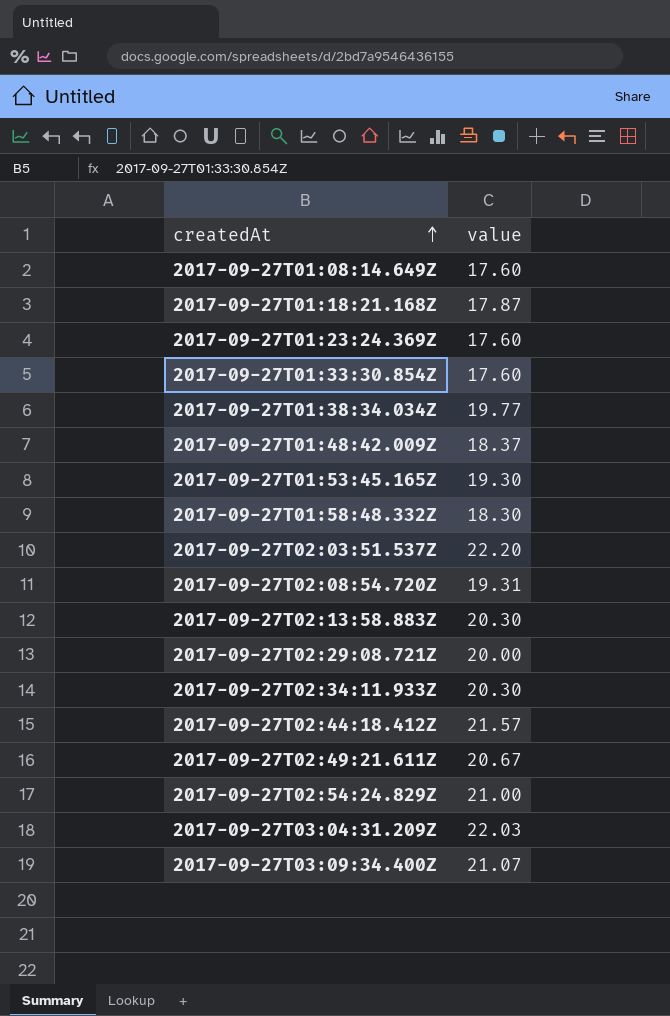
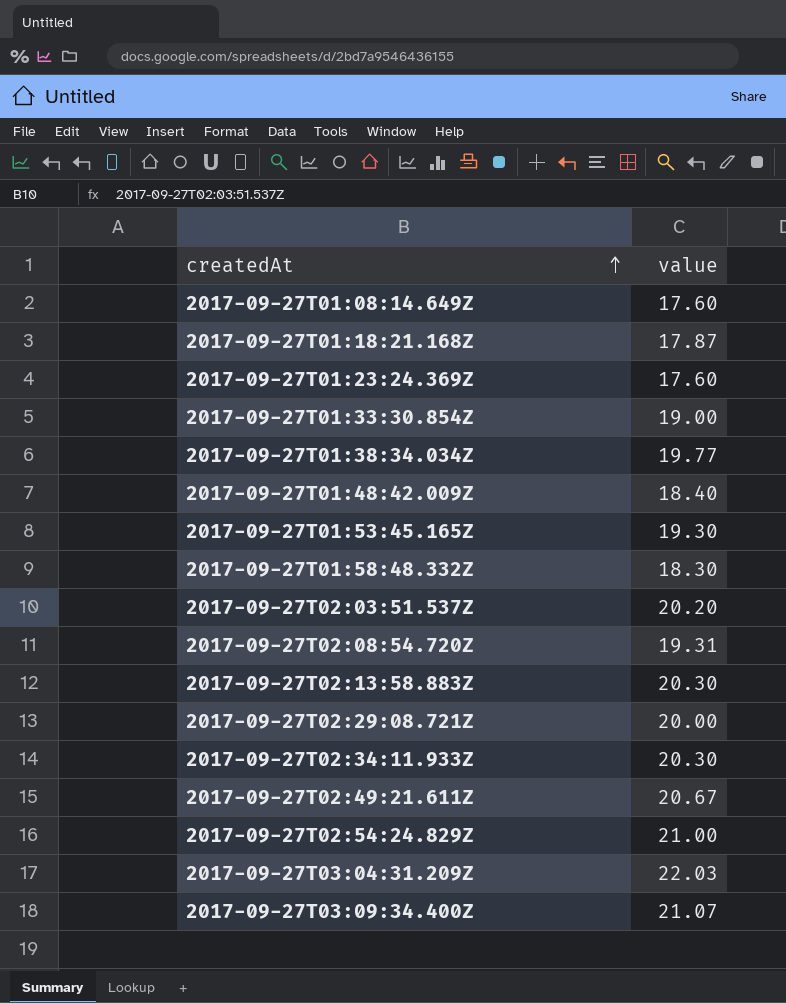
row 2017-09-27T02:44:18.412Z: 21.57 -> none
2017-09-27T01:33:30.854Z | value: 17.60 -> 19.00
2017-09-27T01:48:42.009Z | value: 18.37 -> 18.40
2017-09-27T02:03:51.537Z | value: 22.20 -> 20.20

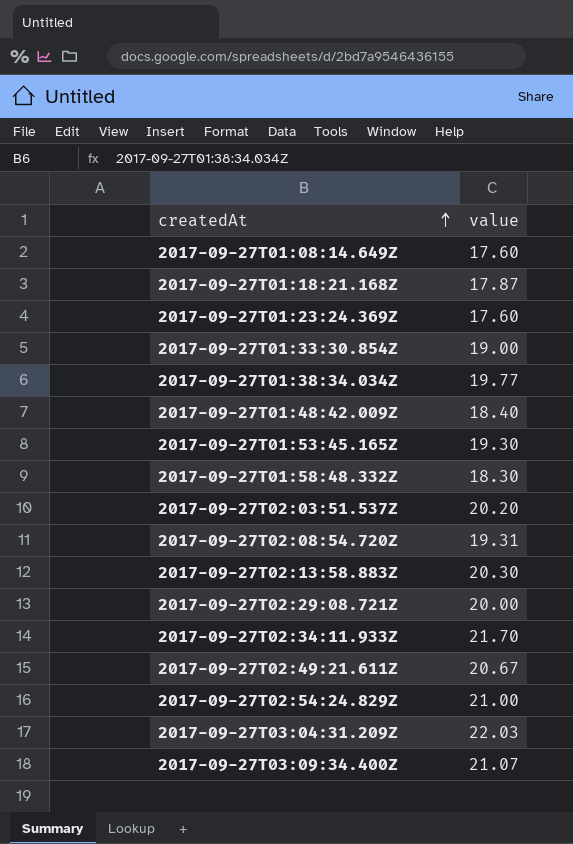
2017-09-27T02:34:11.933Z | value: 20.30 -> 21.70

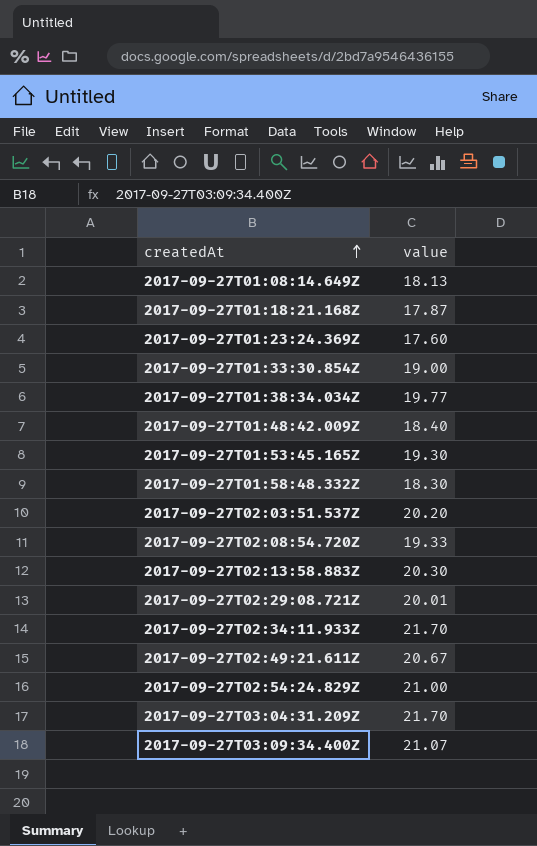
2017-09-27T01:08:14.649Z | value: 17.60 -> 18.13
2017-09-27T02:08:54.720Z | value: 19.31 -> 19.33
2017-09-27T02:29:08.721Z | value: 20.00 -> 20.01
2017-09-27T03:04:31.209Z | value: 22.03 -> 21.70

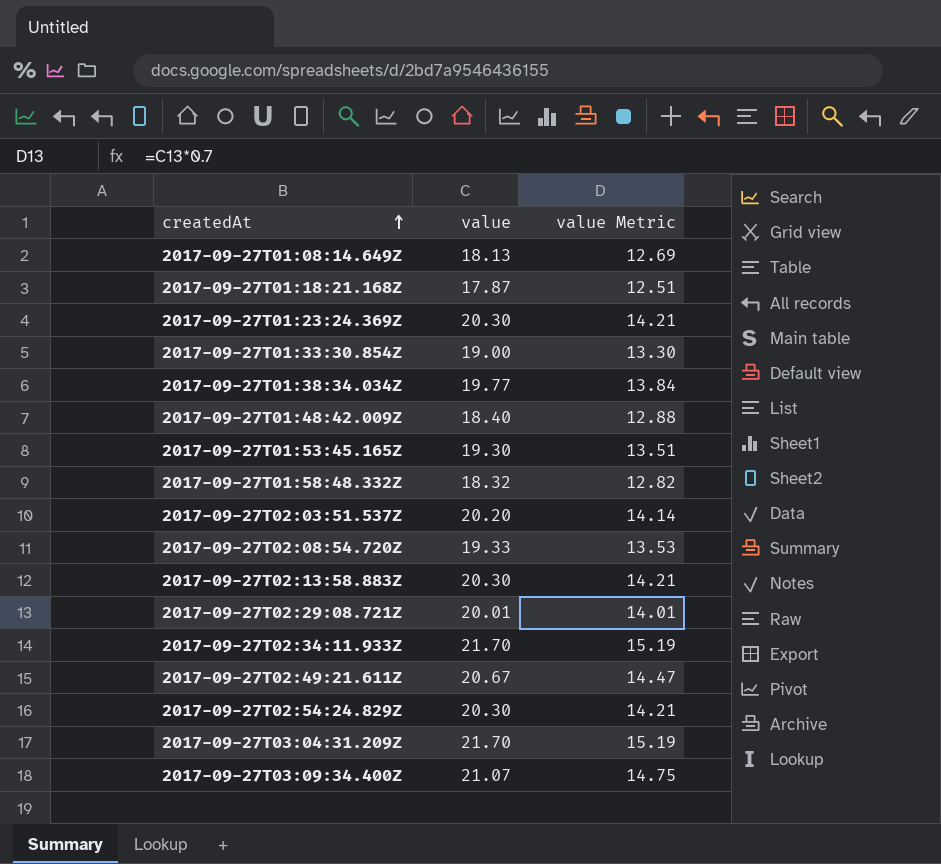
column value Metric | formula: none -> [value] * 0.7
2017-09-27T01:23:24.369Z | value: 17.60 -> 20.30
2017-09-27T01:58:48.332Z | value: 18.30 -> 18.32
2017-09-27T02:54:24.829Z | value: 21.00 -> 20.30

